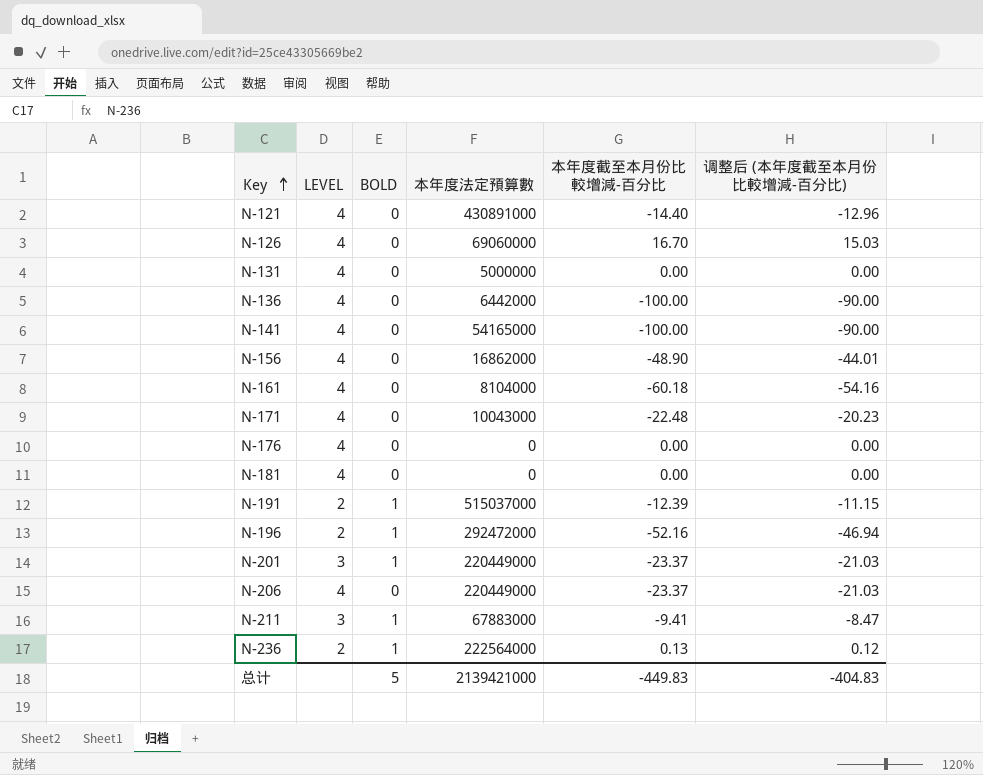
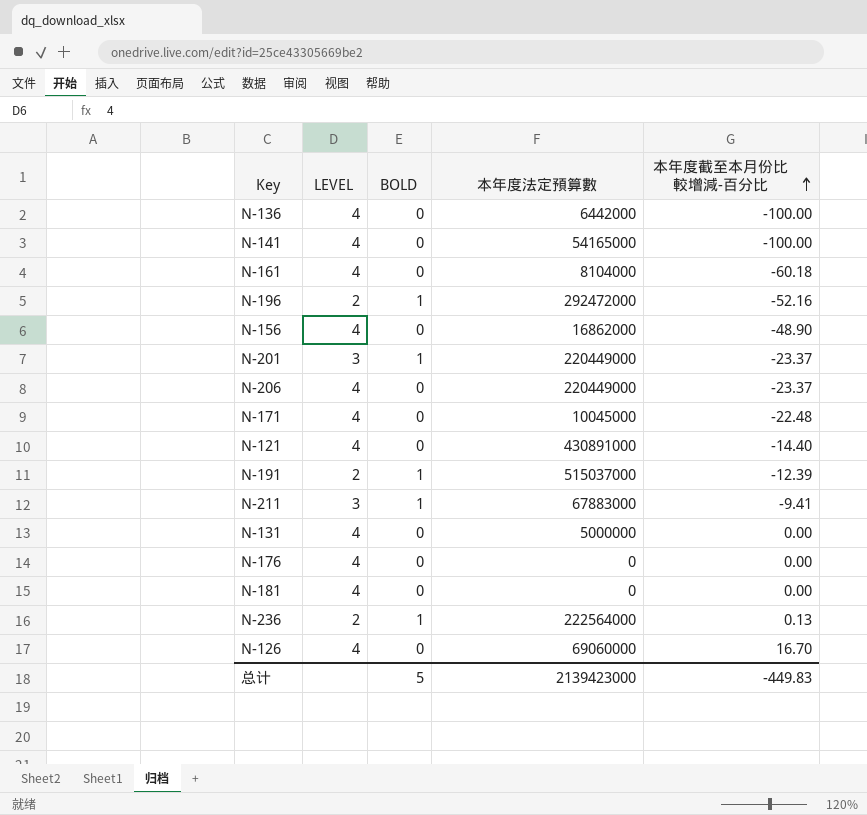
row order: Key ascending -> 本年度截至本月份比較增減-百分比 ascending
column 调整后 (本年度截至本月份比較增減-百分比) | formula: [本年度截至本月份比較增減-百分比] * 0.9 -> none
N-171 | 本年度法定預算數: 10043000 -> 10045000
总计 | 本年度法定預算數: 2139421000 -> 2139423000

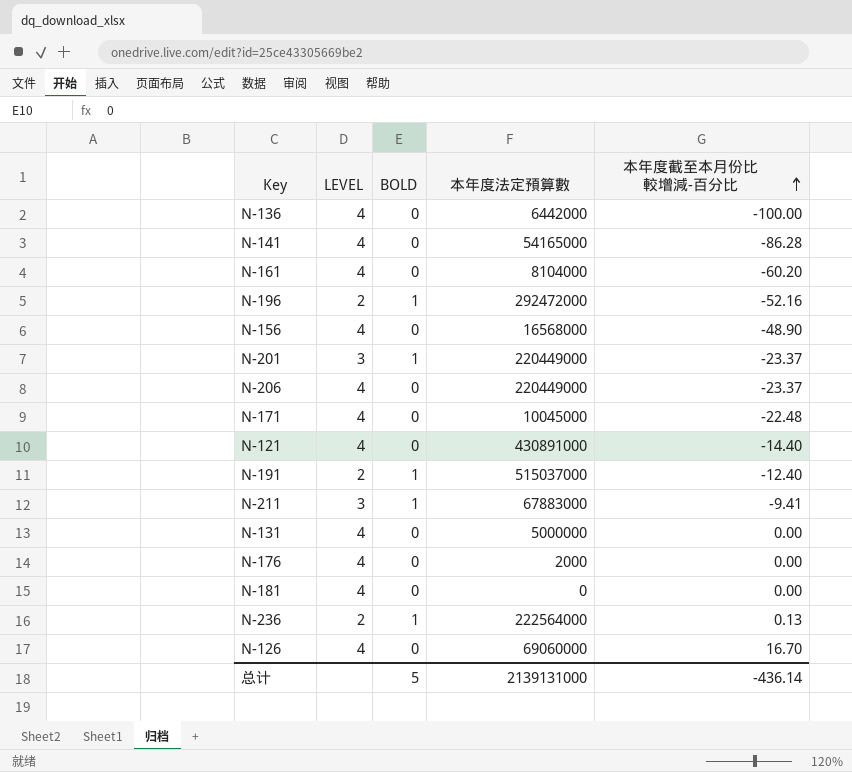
N-141 | 本年度截至本月份比較增減-百分比: -100.00 -> -86.28
N-161 | 本年度截至本月份比較增減-百分比: -60.18 -> -60.20
N-156 | 本年度法定預算數: 16862000 -> 16568000
N-191 | 本年度截至本月份比較增減-百分比: -12.39 -> -12.40
N-176 | 本年度法定預算數: 0 -> 2000
总计 | 本年度法定預算數: 2139423000 -> 2139131000
总计 | 本年度截至本月份比較增減-百分比: -449.83 -> -436.14

